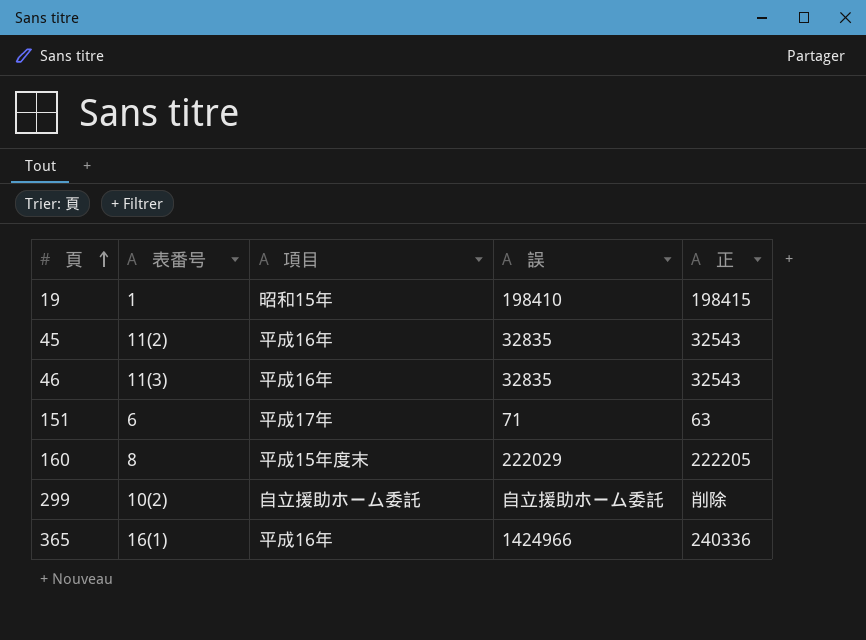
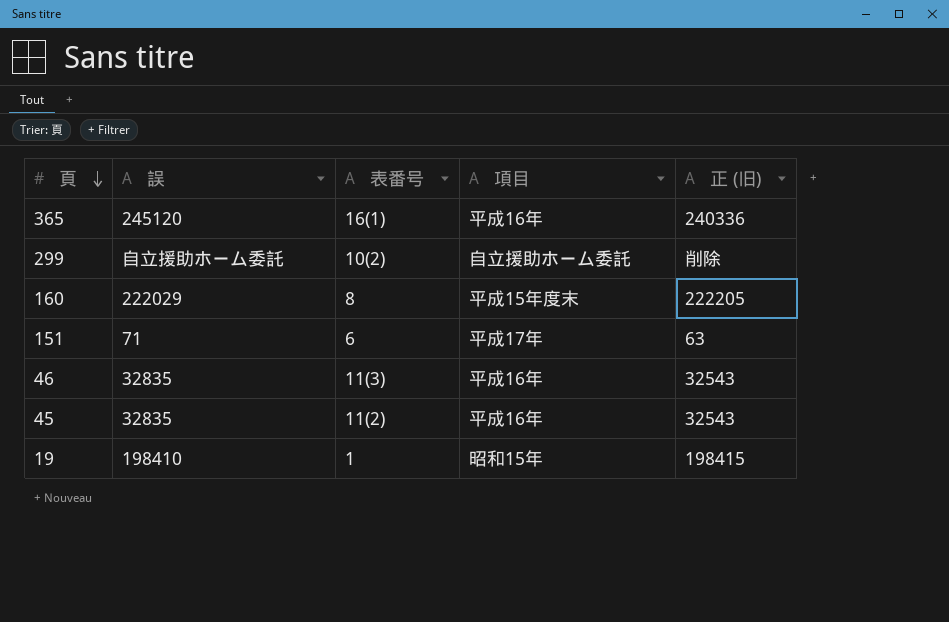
row order: 頁 ascending -> 頁 descending
column 誤 | position: 4 -> 2
column name: 正 -> 正 (旧)
365 | 誤: 1424966 -> 245120

